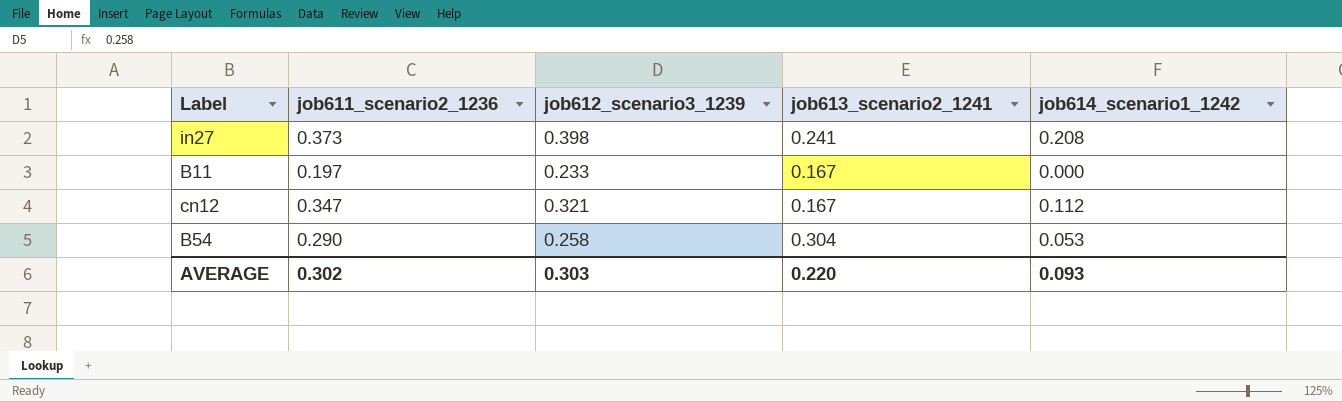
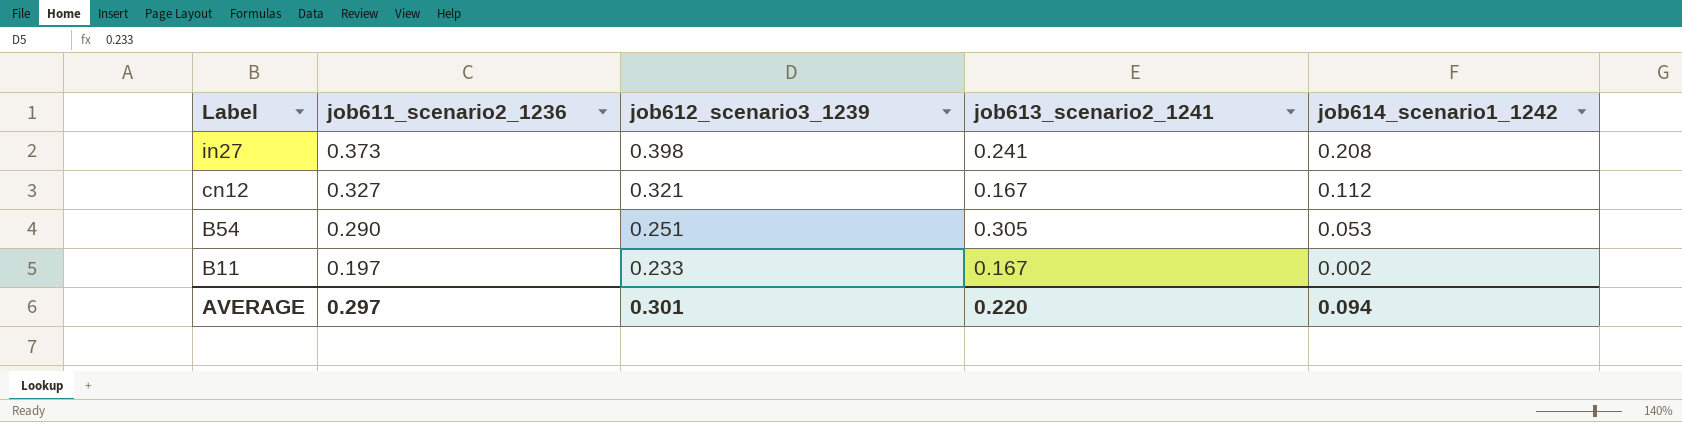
row order: none -> Label descending
cn12 | job611_scenario2_1236: 0.347 -> 0.327
B54 | job612_scenario3_1239: 0.258 -> 0.251
B54 | job613_scenario2_1241: 0.304 -> 0.305
B11 | job614_scenario1_1242: 0.000 -> 0.002
AVERAGE | job611_scenario2_1236: 0.302 -> 0.297
AVERAGE | job612_scenario3_1239: 0.303 -> 0.301
AVERAGE | job614_scenario1_1242: 0.093 -> 0.094

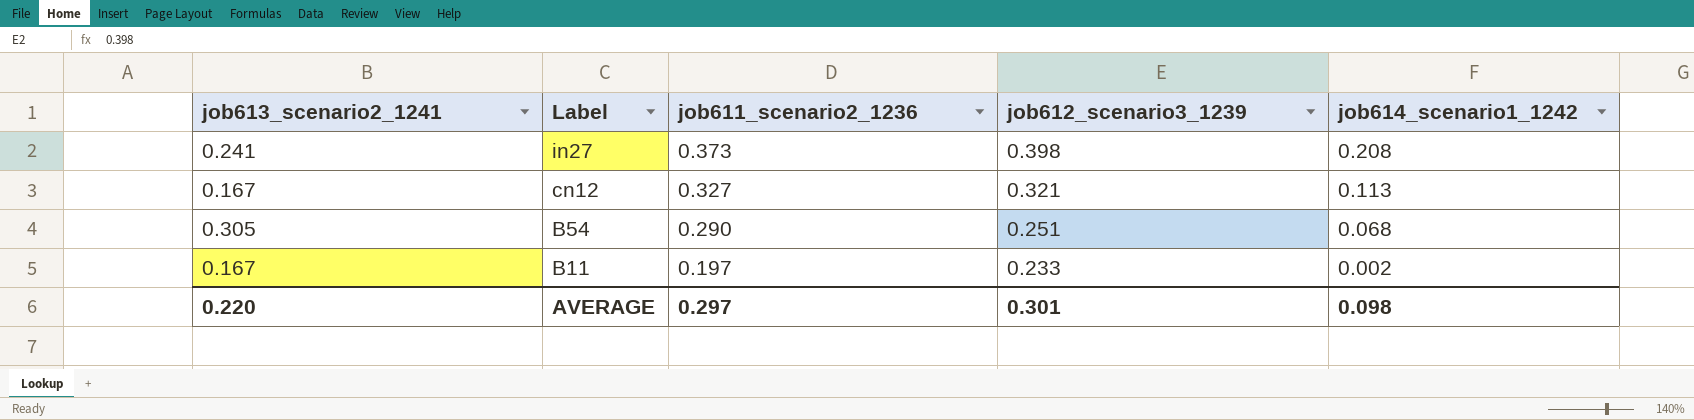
column job613_scenario2_1241 | position: 4 -> 1
cn12 | job614_scenario1_1242: 0.112 -> 0.113
B54 | job614_scenario1_1242: 0.053 -> 0.068
AVERAGE | job614_scenario1_1242: 0.094 -> 0.098

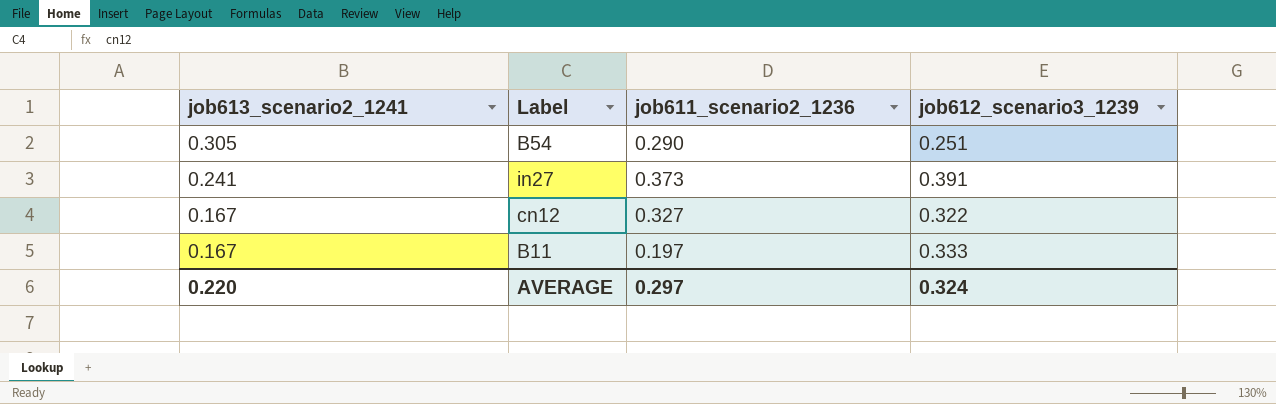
row order: Label descending -> job613_scenario2_1241 descending
column job614_scenario1_1242 | position: 5 -> none
in27 | job612_scenario3_1239: 0.398 -> 0.391
cn12 | job612_scenario3_1239: 0.321 -> 0.322
B11 | job612_scenario3_1239: 0.233 -> 0.333
AVERAGE | job612_scenario3_1239: 0.301 -> 0.324

